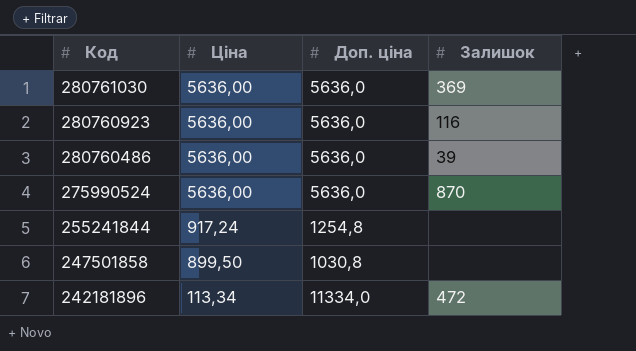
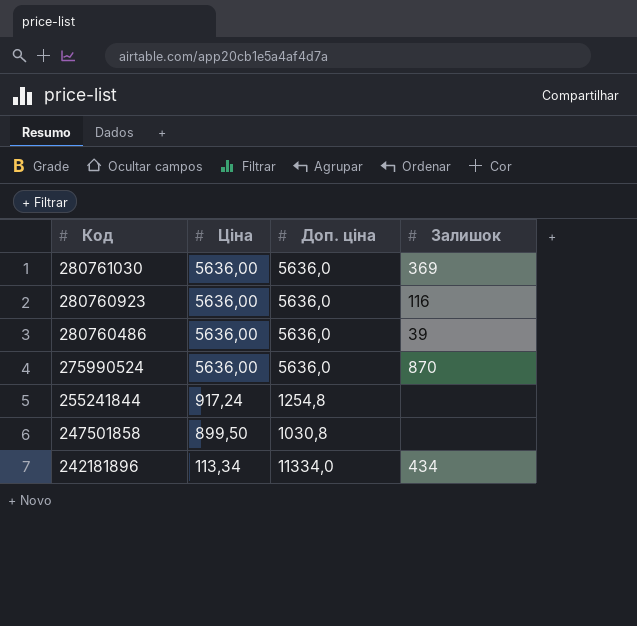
242181896 | Залишок: 472 -> 434

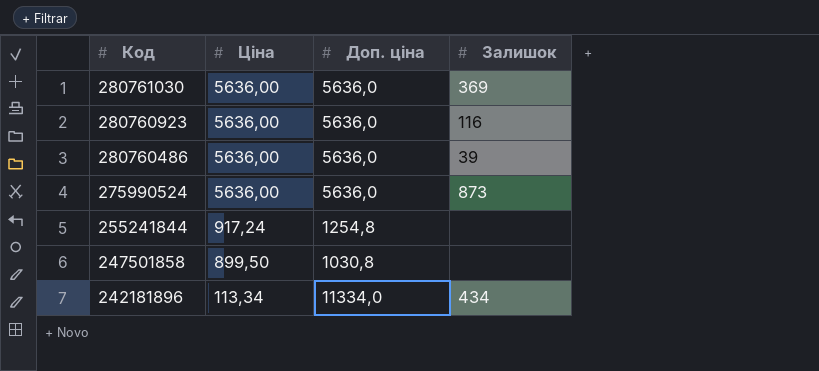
275990524 | Залишок: 870 -> 873

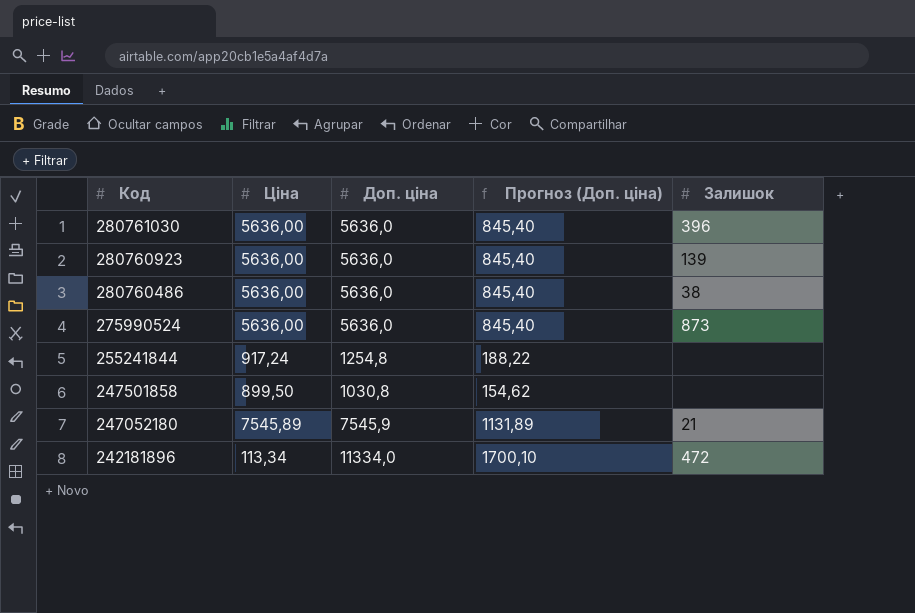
column Прогноз (Доп. ціна) | formula: none -> [Доп. ціна] * 0,15
280761030 | Залишок: 369 -> 396
280760923 | Залишок: 116 -> 139
280760486 | Залишок: 39 -> 38
row 247052180: none -> 7545,89 | 7545,9 | 1131,89 | 21
242181896 | Залишок: 434 -> 472

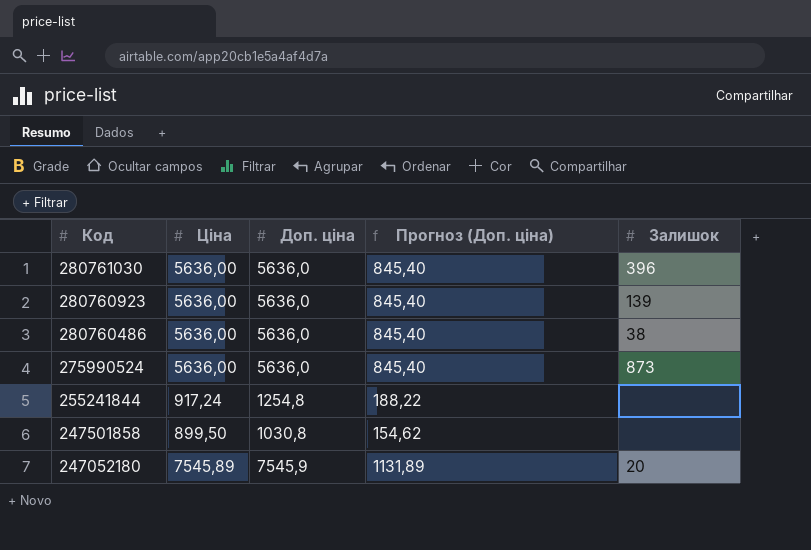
row 242181896: 113,34 | 11334,0 | 1700,10 | 472 -> none
247052180 | Залишок: 21 -> 20

